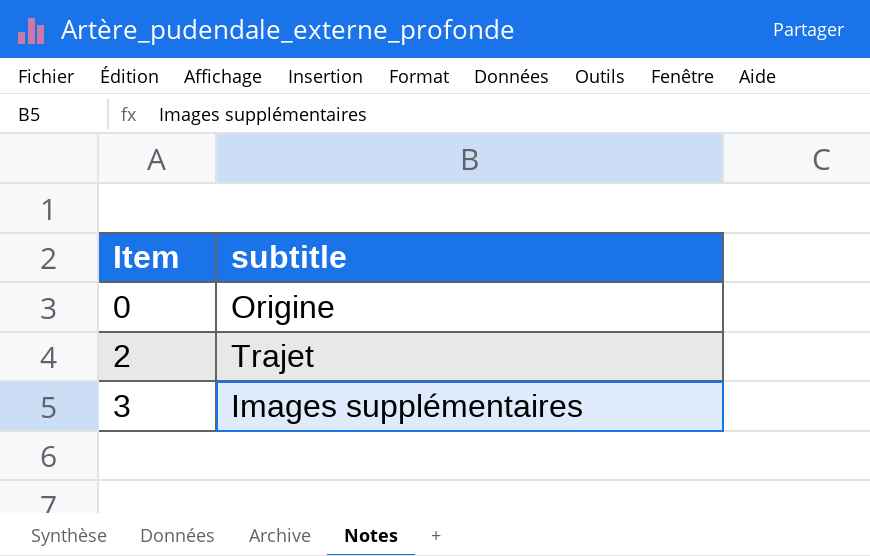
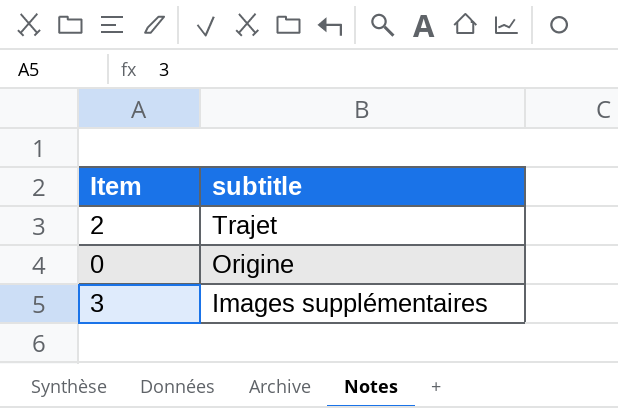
row order: Item ascending -> subtitle descending

